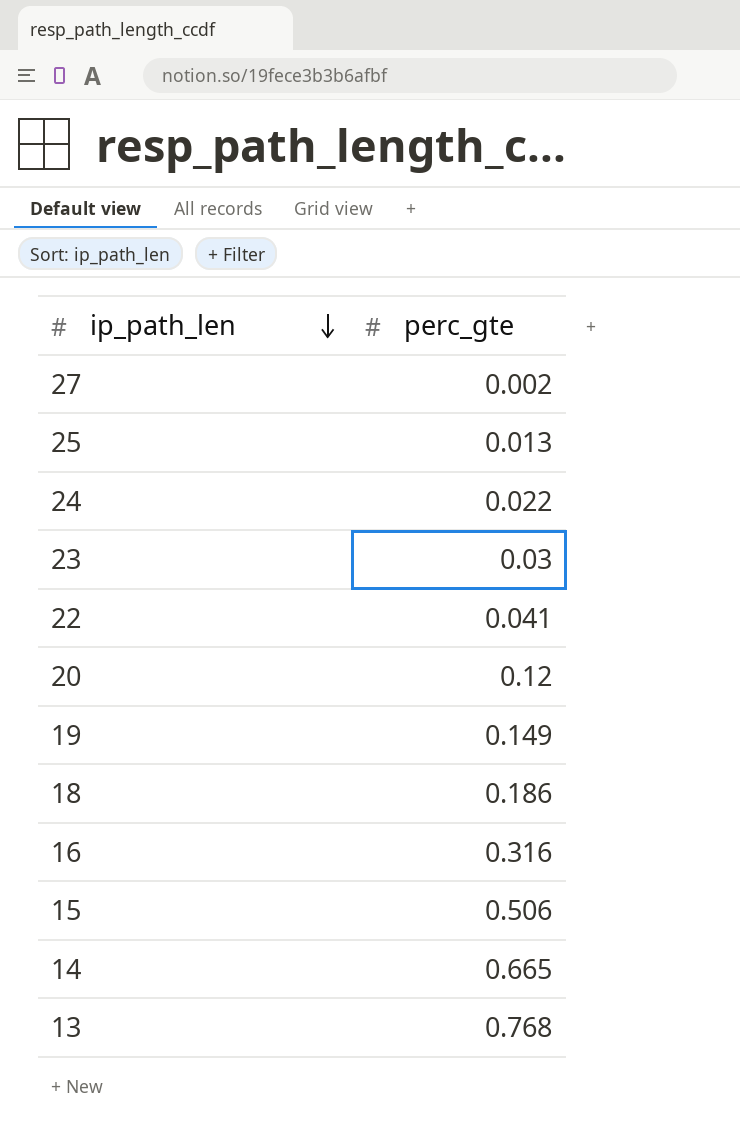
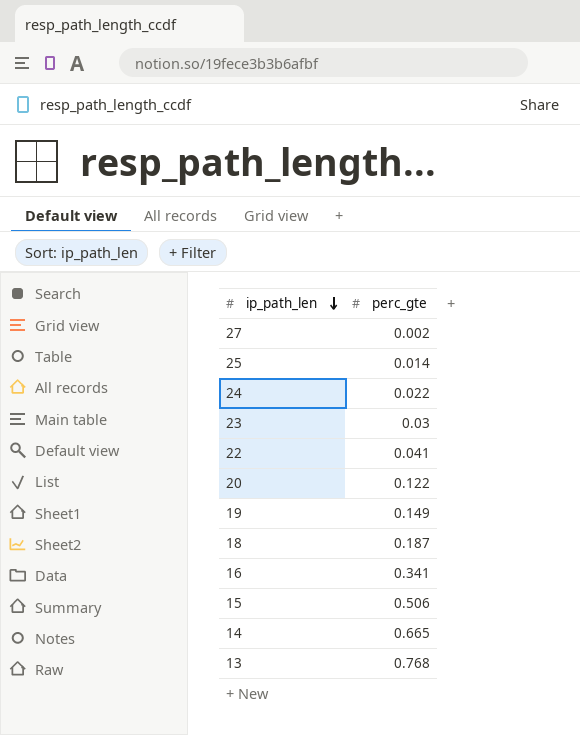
25 | perc_gte: 0.013 -> 0.014
20 | perc_gte: 0.12 -> 0.122
18 | perc_gte: 0.186 -> 0.187
16 | perc_gte: 0.316 -> 0.341

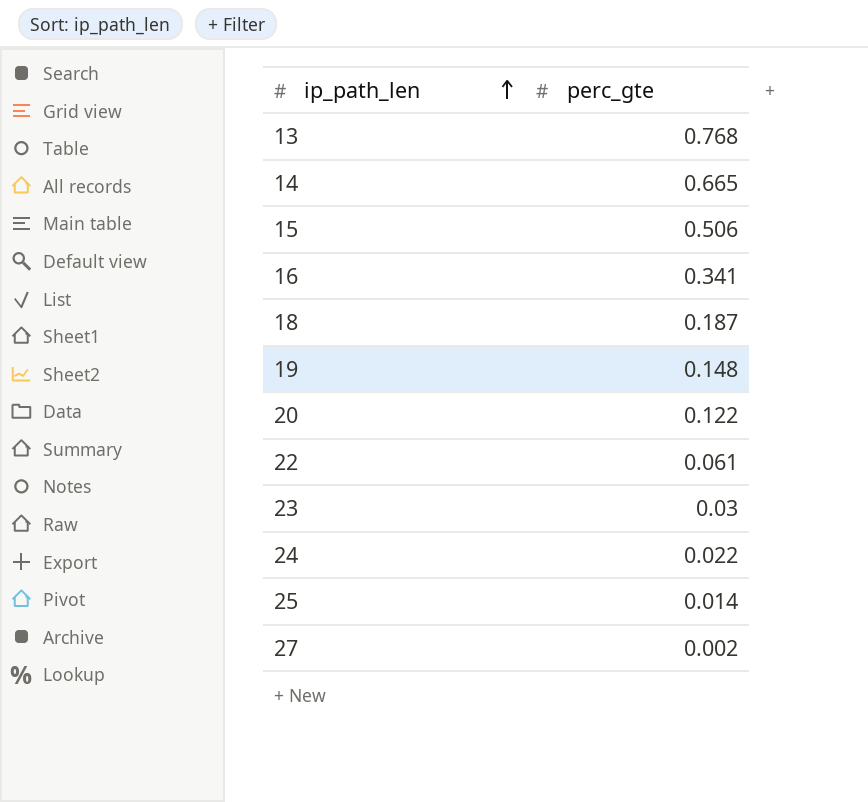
row order: ip_path_len descending -> ip_path_len ascending
19 | perc_gte: 0.149 -> 0.148
22 | perc_gte: 0.041 -> 0.061

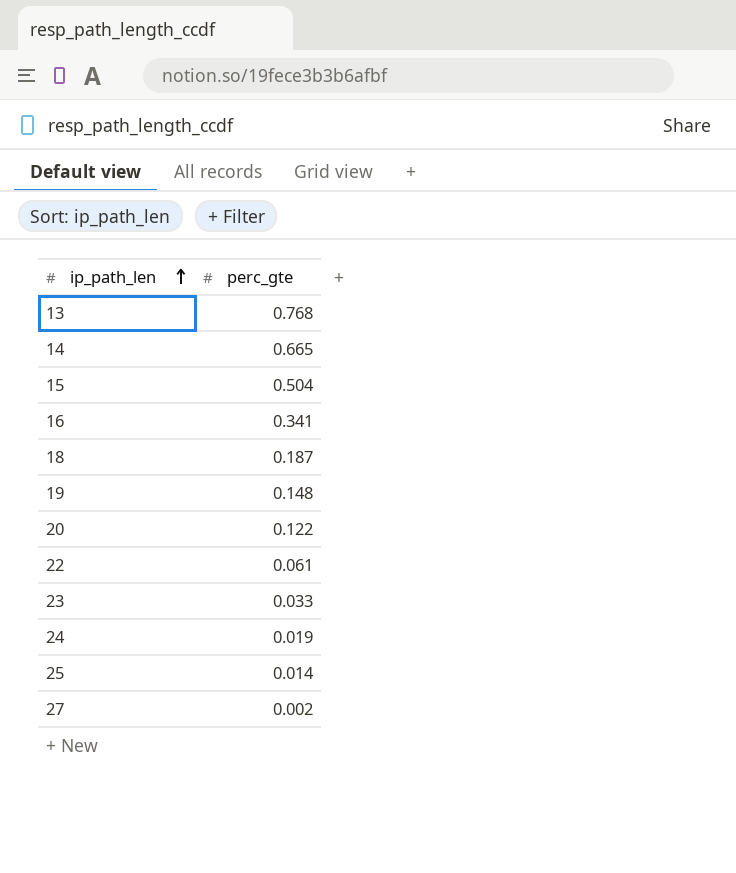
15 | perc_gte: 0.506 -> 0.504
23 | perc_gte: 0.03 -> 0.033
24 | perc_gte: 0.022 -> 0.019

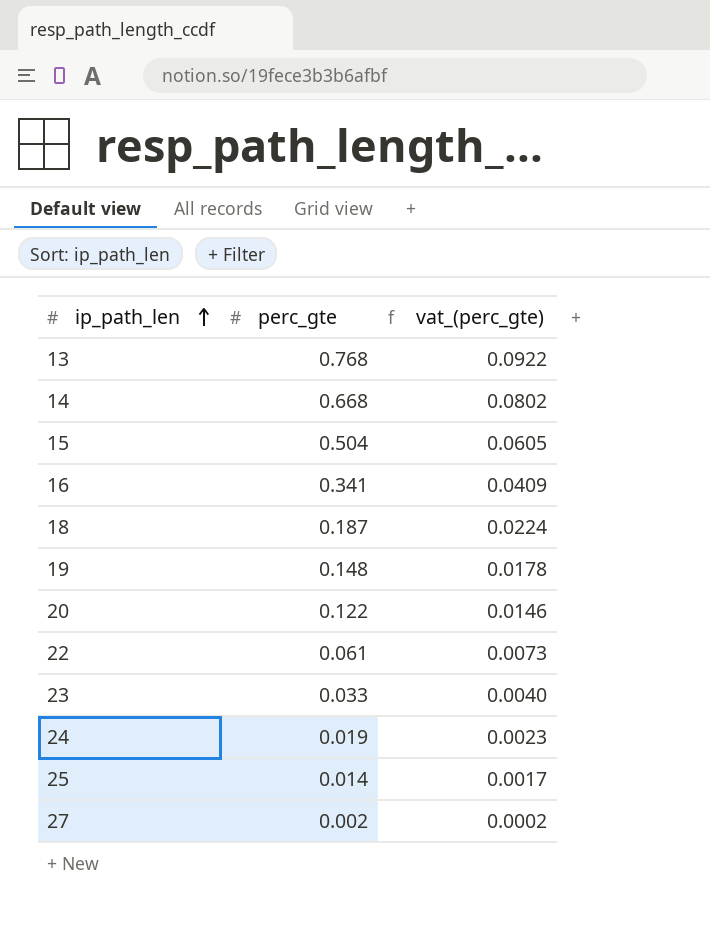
column vat_(perc_gte) | formula: none -> [perc_gte] * 0.12
14 | perc_gte: 0.665 -> 0.668

